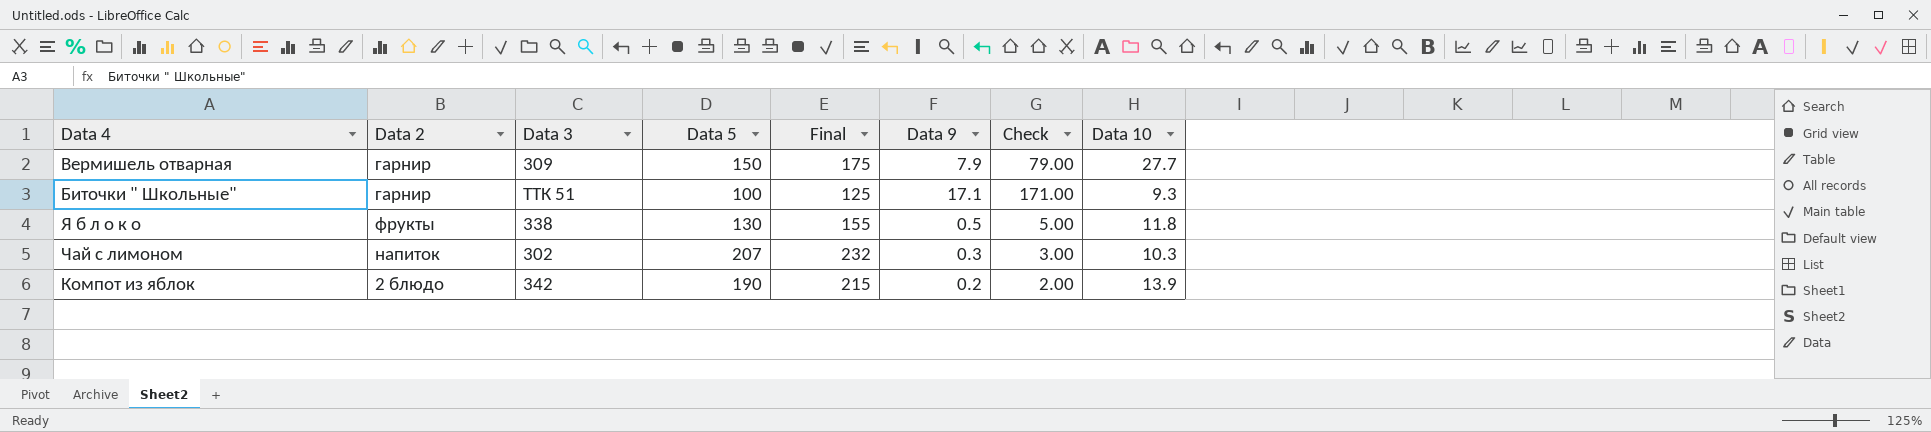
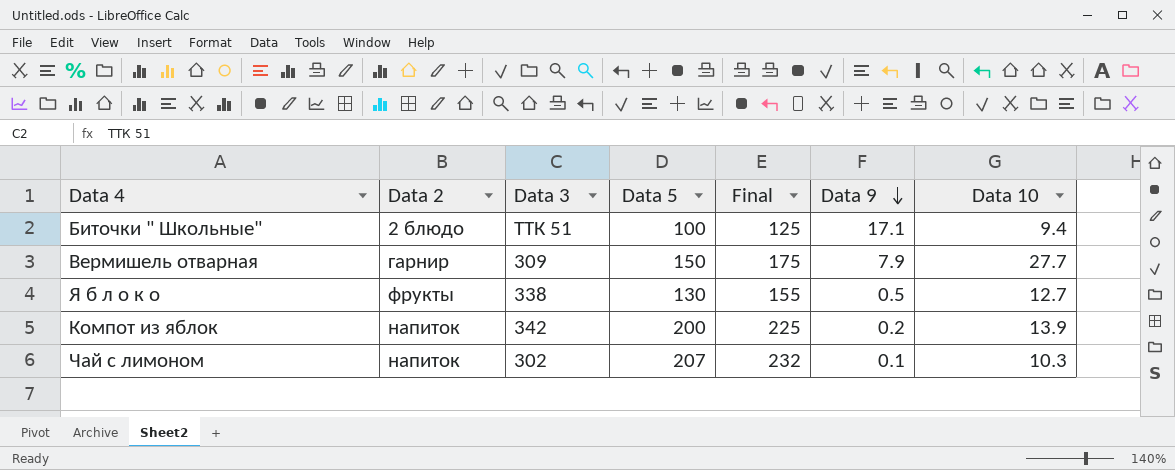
row order: none -> Data 9 descending
column Check | formula: [Data 9] * 10 -> none
Биточки " Школьные" | Data 2: гарнир -> 2 блюдо
Биточки " Школьные" | Data 10: 9.3 -> 9.4
Я б л о к о | Data 10: 11.8 -> 12.7
Компот из яблок | Data 2: 2 блюдо -> напиток
Компот из яблок | Data 5: 190 -> 200
Компот из яблок | Final: 215 -> 225
Чай с лимоном | Data 9: 0.3 -> 0.1

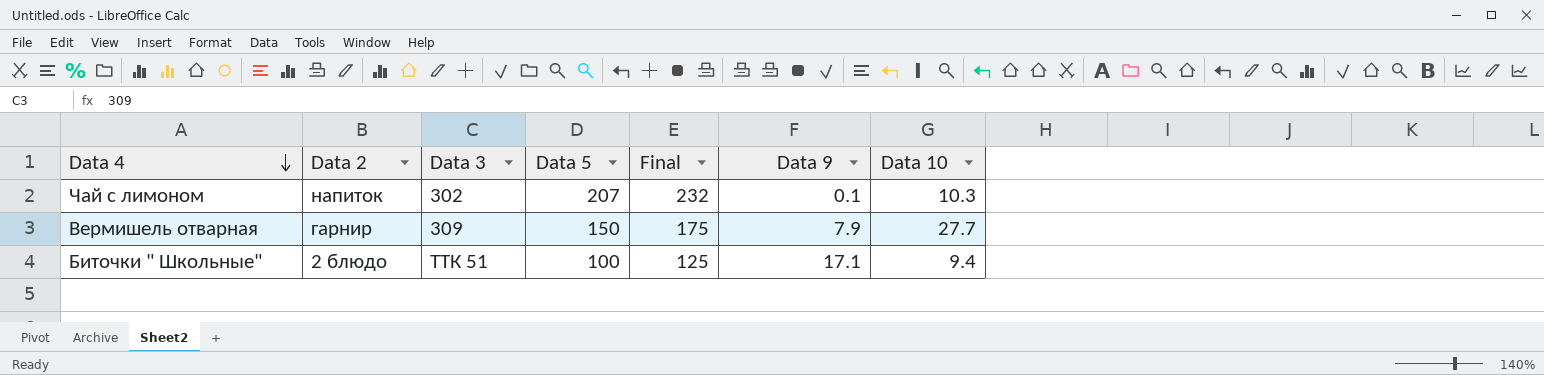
row order: Data 9 descending -> Data 4 descending
row Я б л о к о: фрукты | 338 | 130 | 155 | 0.5 | 12.7 -> none
row Компот из яблок: напиток | 342 | 200 | 225 | 0.2 | 13.9 -> none

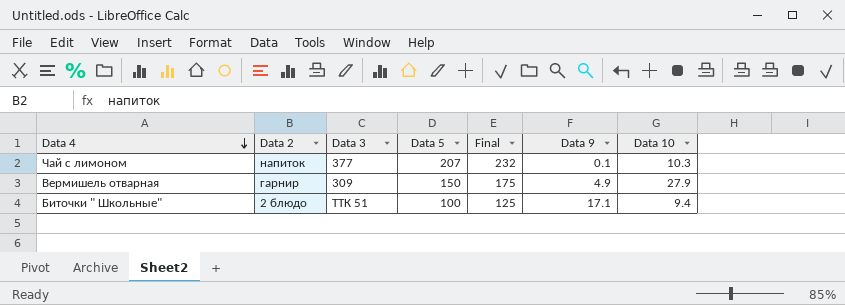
Чай с лимоном | Data 3: 302 -> 377
Вермишель отварная | Data 9: 7.9 -> 4.9
Вермишель отварная | Data 10: 27.7 -> 27.9

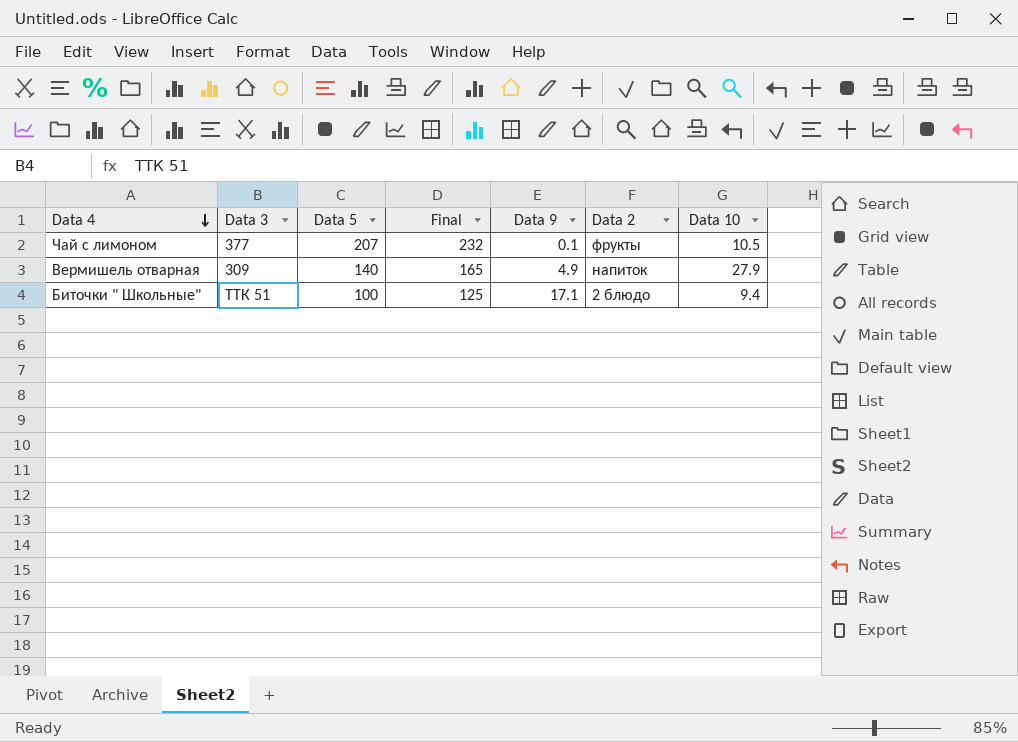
column Data 2 | position: 2 -> 6
Чай с лимоном | Data 2: напиток -> фрукты
Чай с лимоном | Data 10: 10.3 -> 10.5
Вермишель отварная | Data 5: 150 -> 140
Вермишель отварная | Final: 175 -> 165
Вермишель отварная | Data 2: гарнир -> напиток

